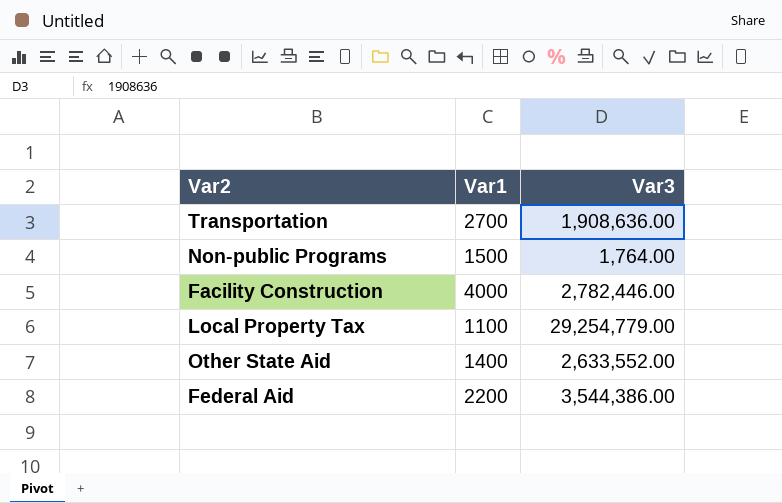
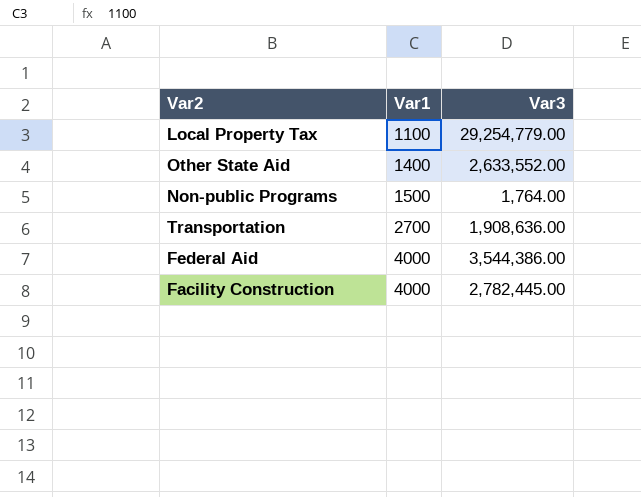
row order: none -> Var1 ascending
Federal Aid | Var1: 2200 -> 4000
Facility Construction | Var3: 2,782,446.00 -> 2,782,445.00

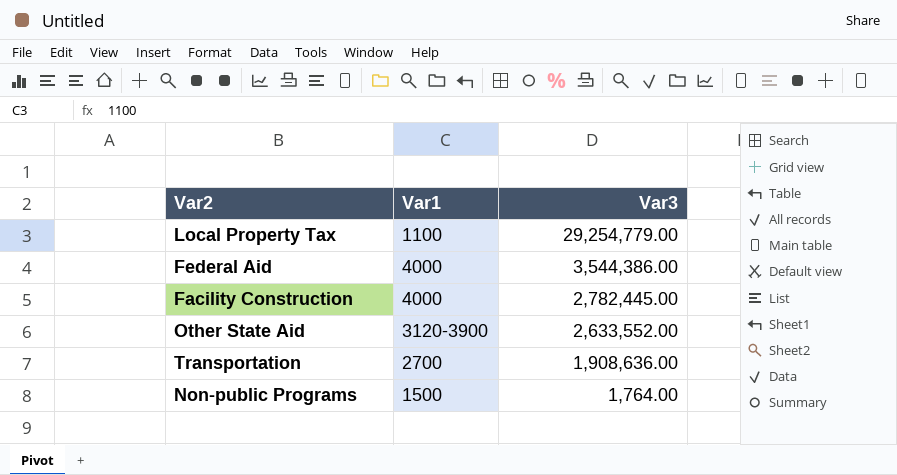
row order: Var1 ascending -> Var3 descending
Other State Aid | Var1: 1400 -> 3120-3900

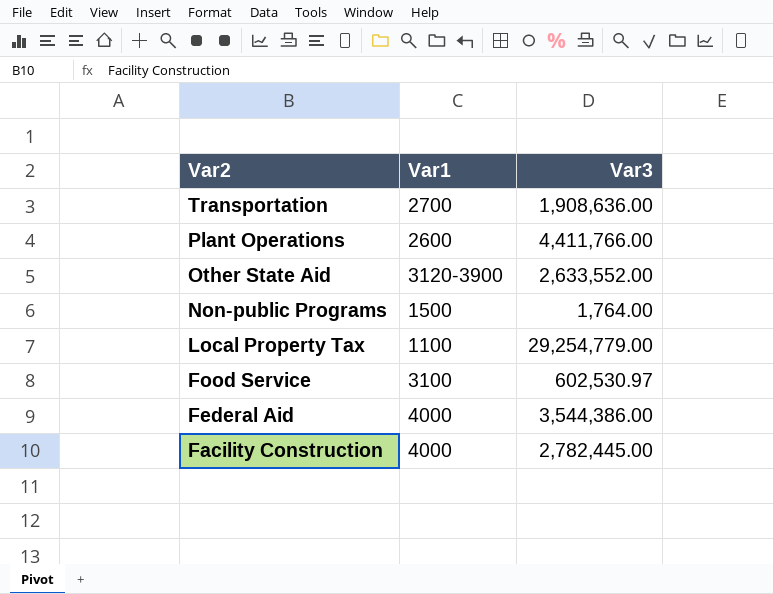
row order: Var3 descending -> Var2 descending
row Plant Operations: none -> 2600 | 4,411,766.00
row Food Service: none -> 3100 | 602,530.97

